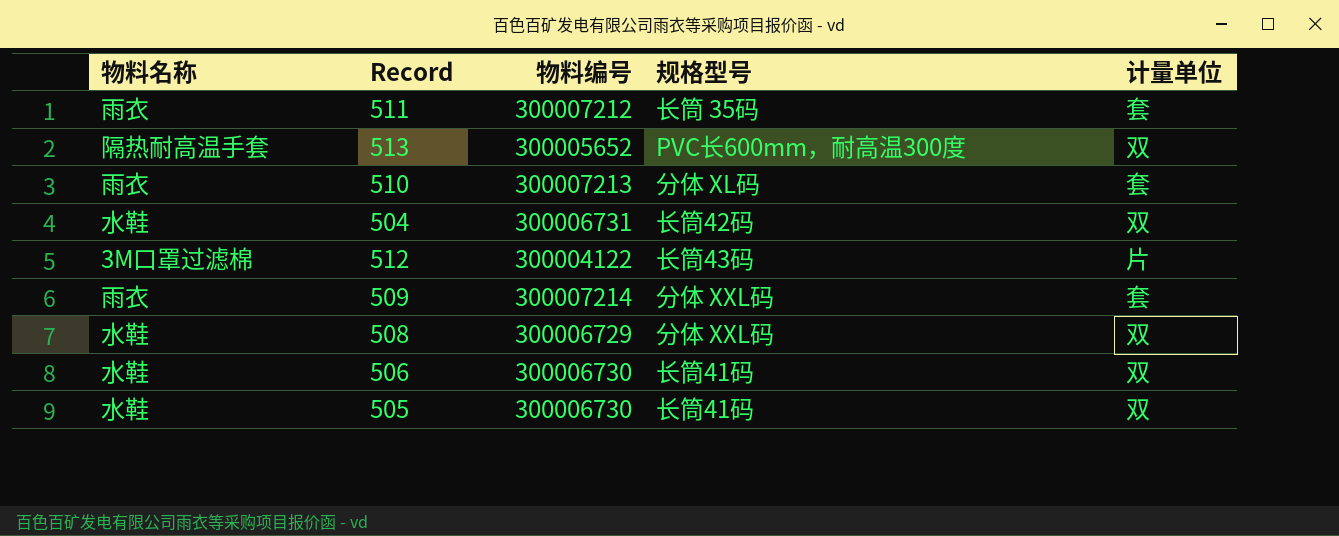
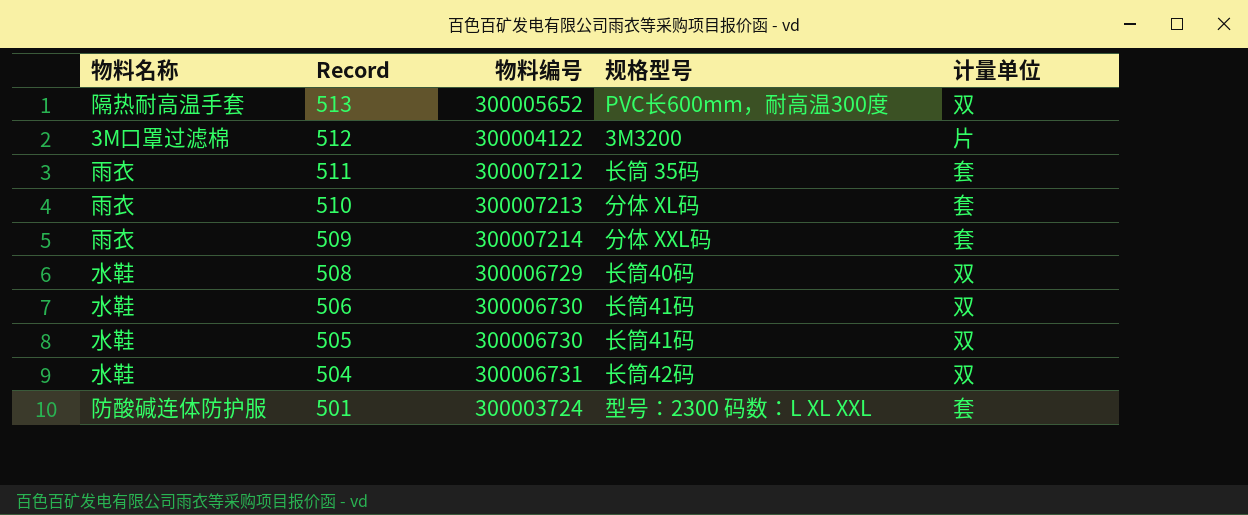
row order: none -> Record descending
512 | 规格型号: 长筒43码 -> 3M3200
508 | 规格型号: 分体 XXL码 -> 长筒40码
row 501: none -> 防酸碱连体防护服 | 300003724 | 型号：2300 码数：L XL XXL | 套

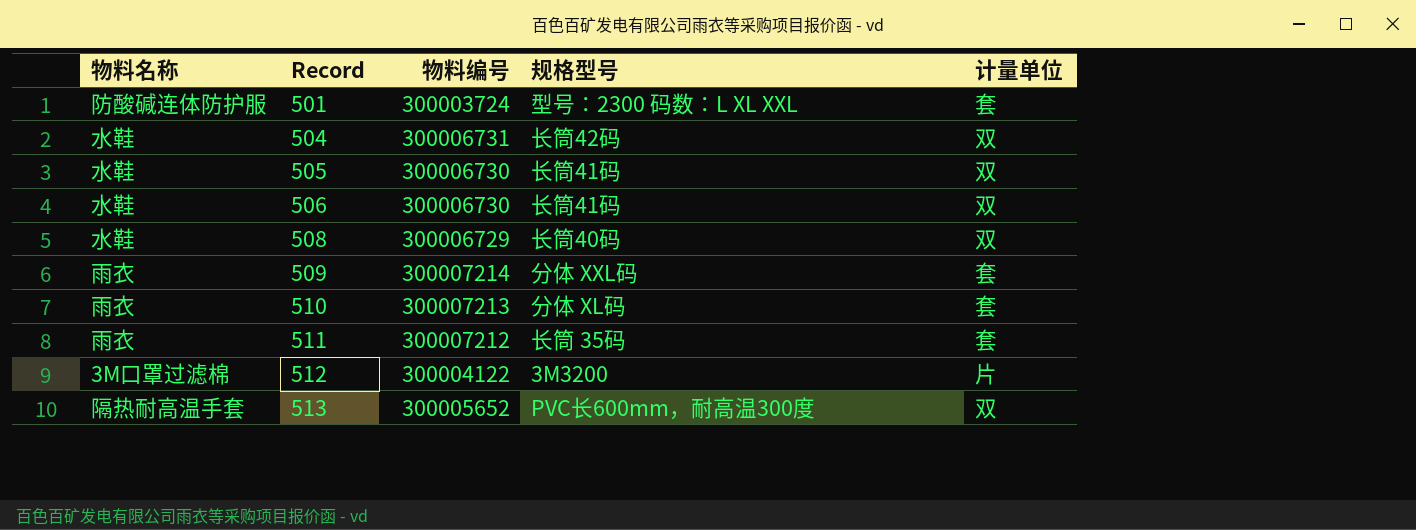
row order: Record descending -> Record ascending

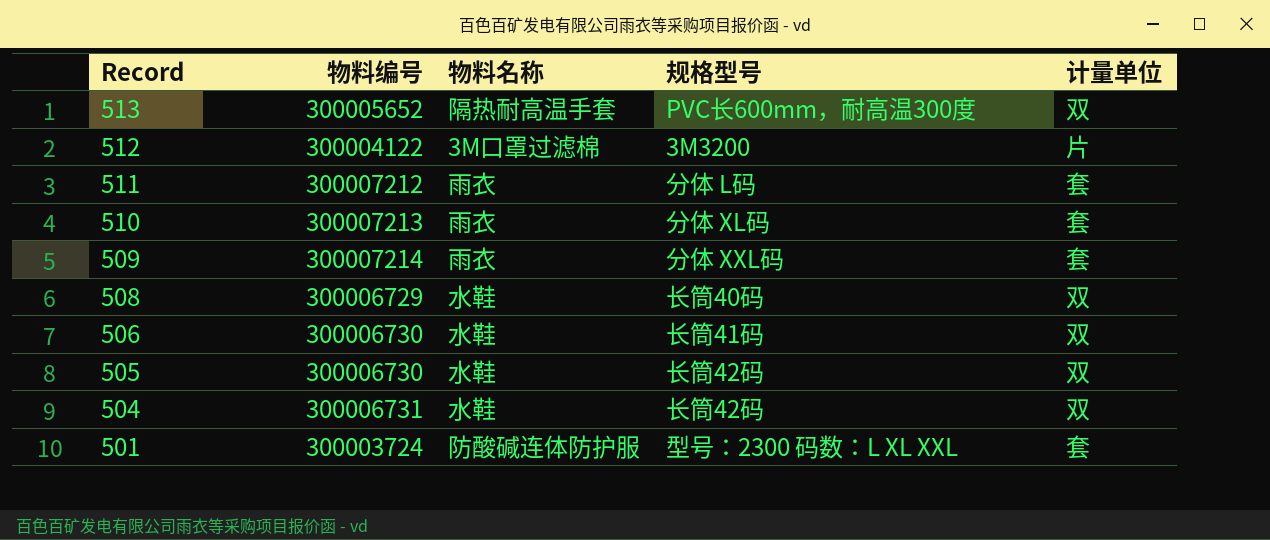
row order: Record ascending -> Record descending
column 物料名称 | position: 1 -> 3
511 | 规格型号: 长筒 35码 -> 分体 L码
505 | 规格型号: 长筒41码 -> 长筒42码

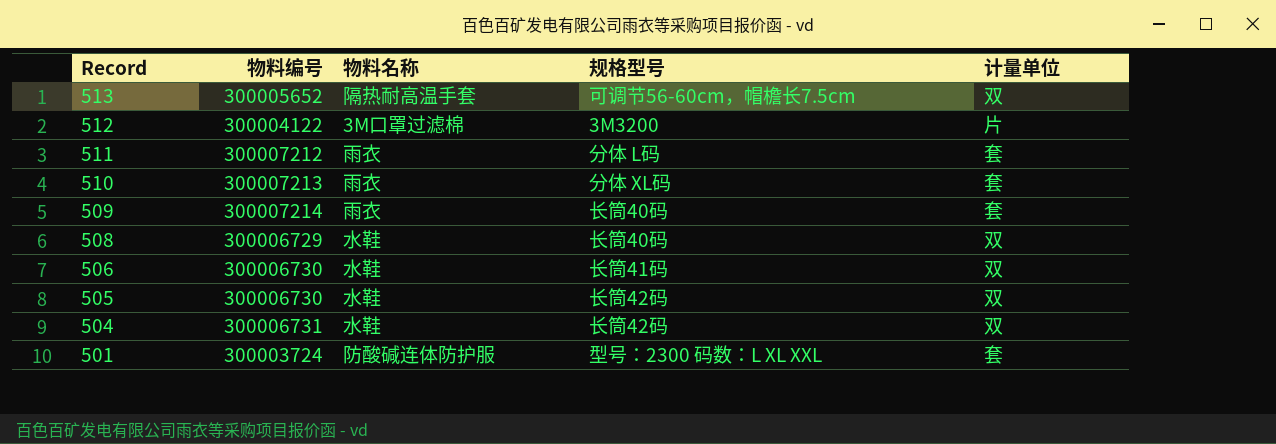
513 | 规格型号: PVC长600mm，耐高温300度 -> 可调节56-60cm，帽檐长7.5cm
509 | 规格型号: 分体 XXL码 -> 长筒40码

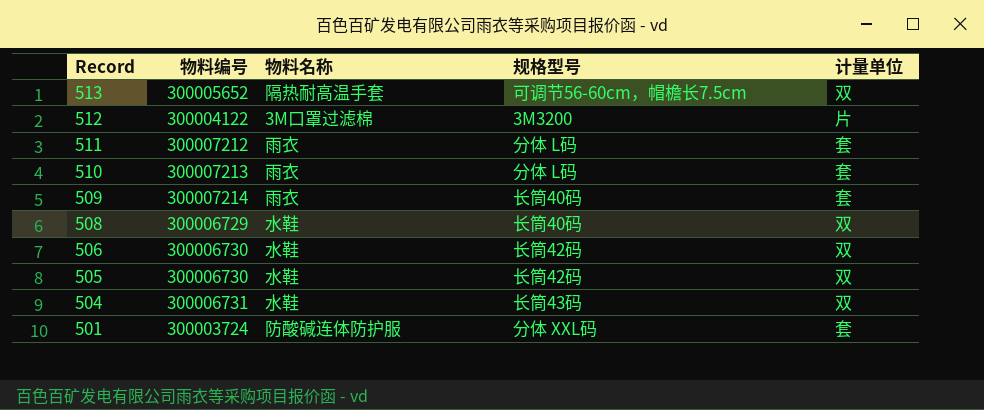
510 | 规格型号: 分体 XL码 -> 分体 L码
506 | 规格型号: 长筒41码 -> 长筒42码
504 | 规格型号: 长筒42码 -> 长筒43码
501 | 规格型号: 型号：2300 码数：L XL XXL -> 分体 XXL码

